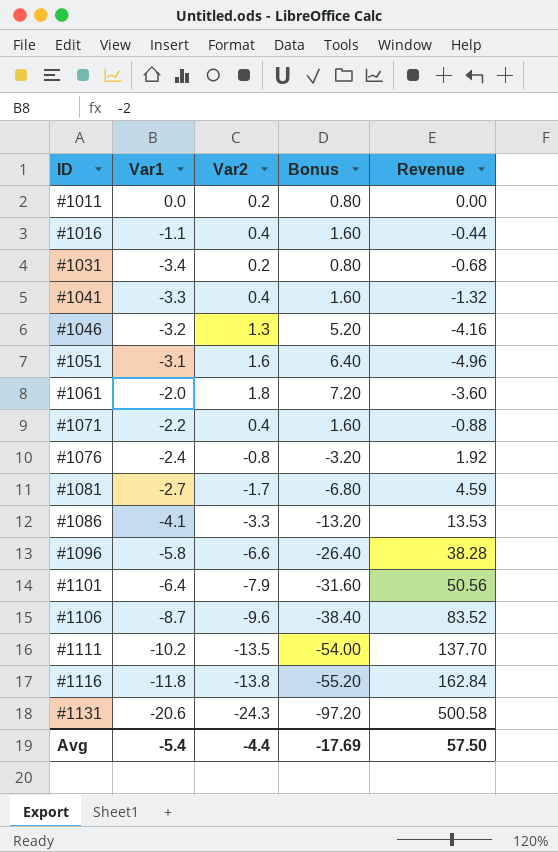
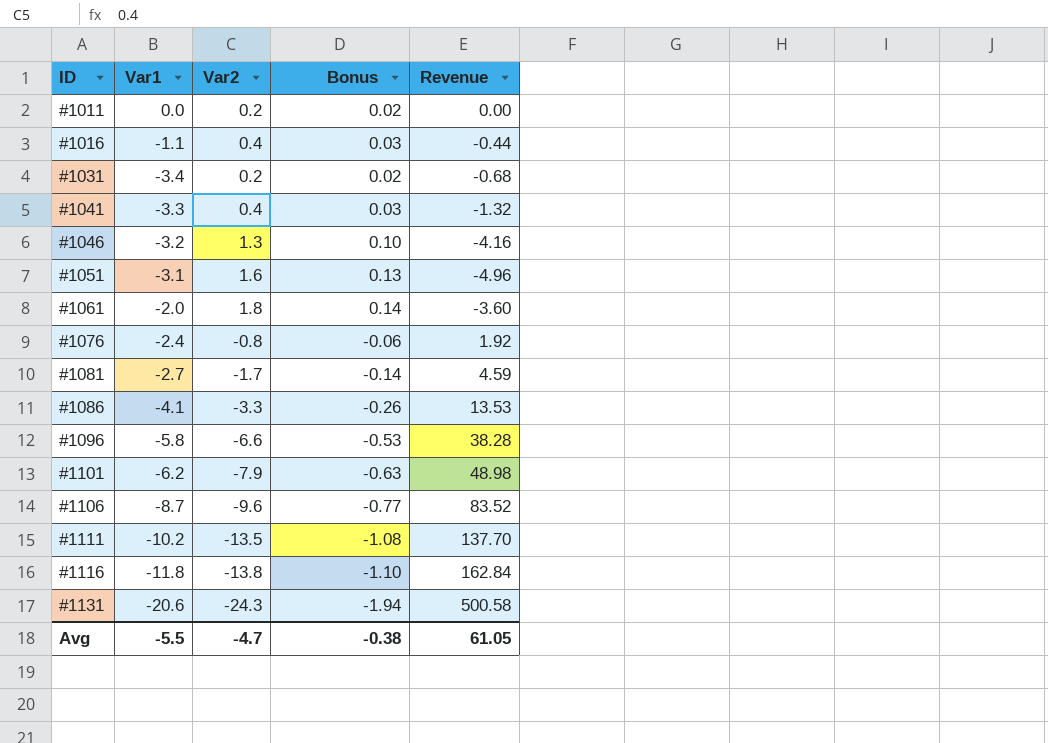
column Bonus | formula: [Var2] * 4 -> [Var2] * 0.08
row #1071: -2.2 | 0.4 | 1.60 | -0.88 -> none
#1101 | Var1: -6.4 -> -6.2
#1101 | Revenue: 50.56 -> 48.98
Avg | Var1: -5.4 -> -5.5
Avg | Var2: -4.4 -> -4.7
Avg | Bonus: -17.69 -> -0.38
Avg | Revenue: 57.50 -> 61.05

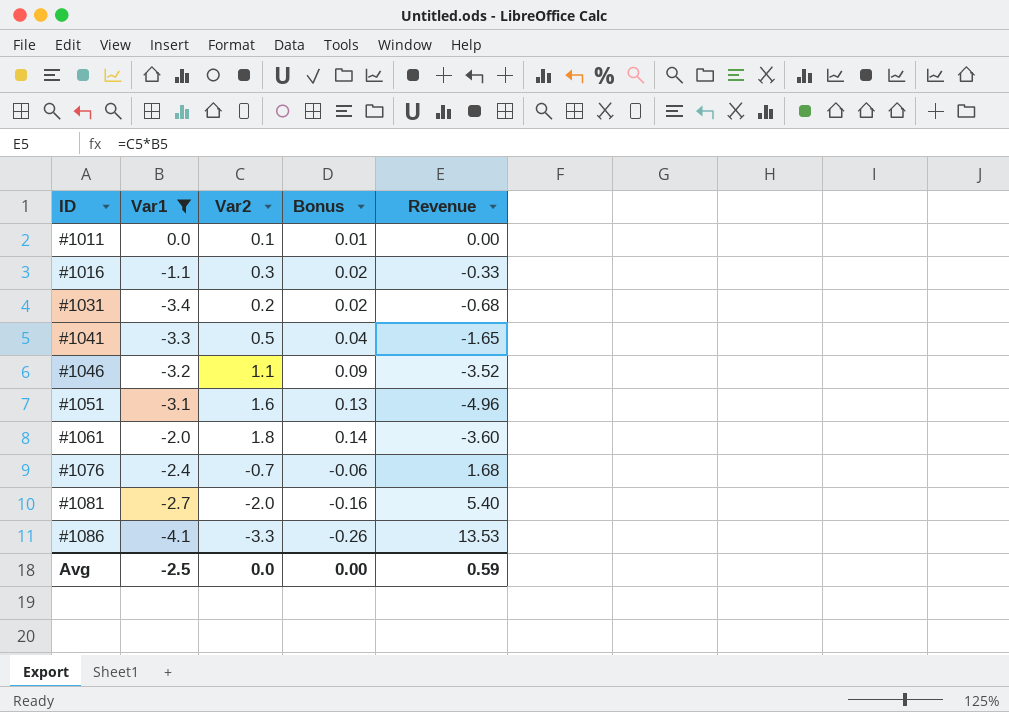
filter: none -> Var1 >= -4.1
#1011 | Var2: 0.2 -> 0.1
#1011 | Bonus: 0.02 -> 0.01
#1016 | Var2: 0.4 -> 0.3
#1016 | Bonus: 0.03 -> 0.02
#1016 | Revenue: -0.44 -> -0.33
#1041 | Var2: 0.4 -> 0.5
#1041 | Bonus: 0.03 -> 0.04
#1041 | Revenue: -1.32 -> -1.65
#1046 | Var2: 1.3 -> 1.1
#1046 | Bonus: 0.10 -> 0.09
#1046 | Revenue: -4.16 -> -3.52
#1076 | Var2: -0.8 -> -0.7
#1076 | Revenue: 1.92 -> 1.68
#1081 | Var2: -1.7 -> -2.0
#1081 | Bonus: -0.14 -> -0.16
#1081 | Revenue: 4.59 -> 5.40
Avg | Var1: -5.5 -> -2.5
Avg | Var2: -4.7 -> 0.0
Avg | Bonus: -0.38 -> 0.00
Avg | Revenue: 61.05 -> 0.59

